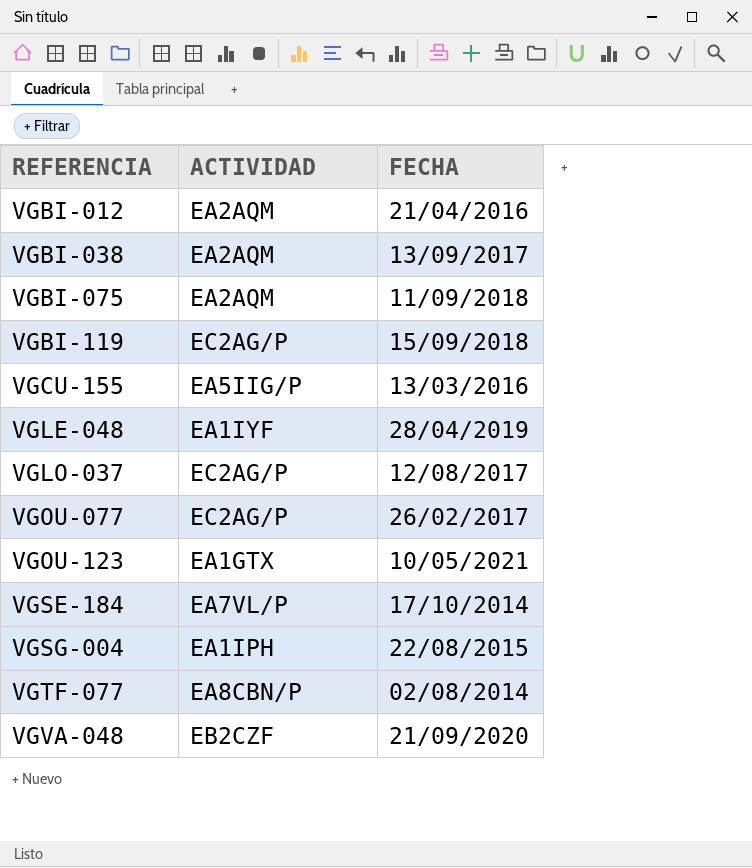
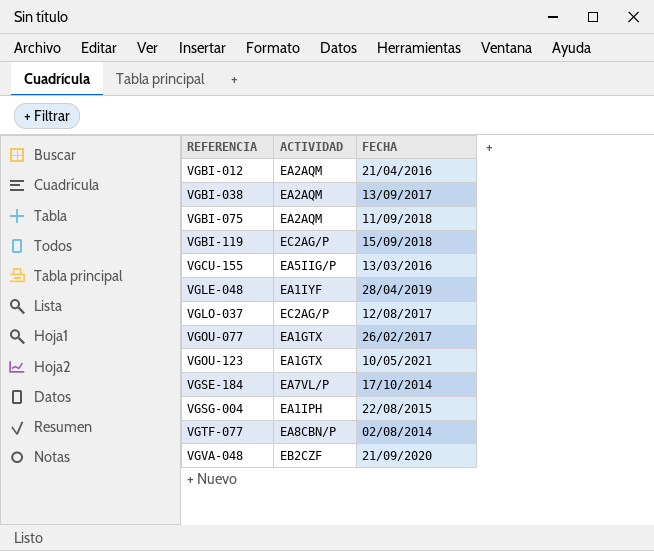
VGOU-077 | ACTIVIDAD: EC2AG/P -> EA1GTX

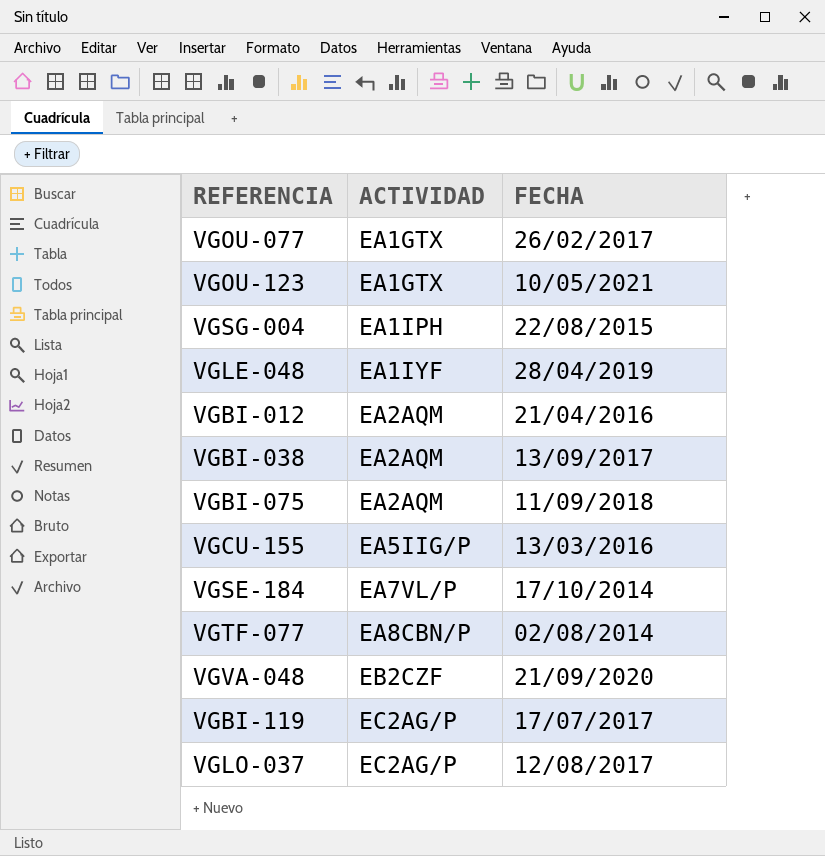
row order: REFERENCIA ascending -> ACTIVIDAD ascending
VGBI-119 | FECHA: 15/09/2018 -> 17/07/2017

